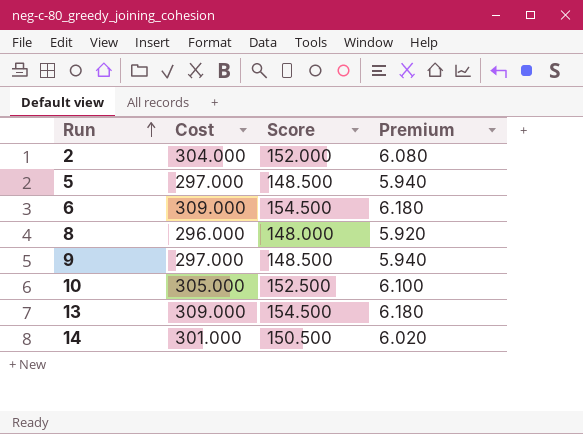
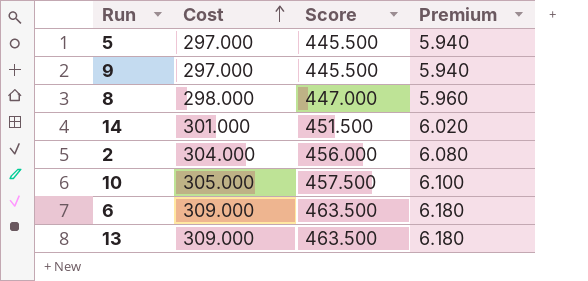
row order: Run ascending -> Cost ascending
column Score | formula: [Cost] * 0.5 -> [Cost] * 1.5
8 | Cost: 296.000 -> 298.000
8 | Premium: 5.920 -> 5.960

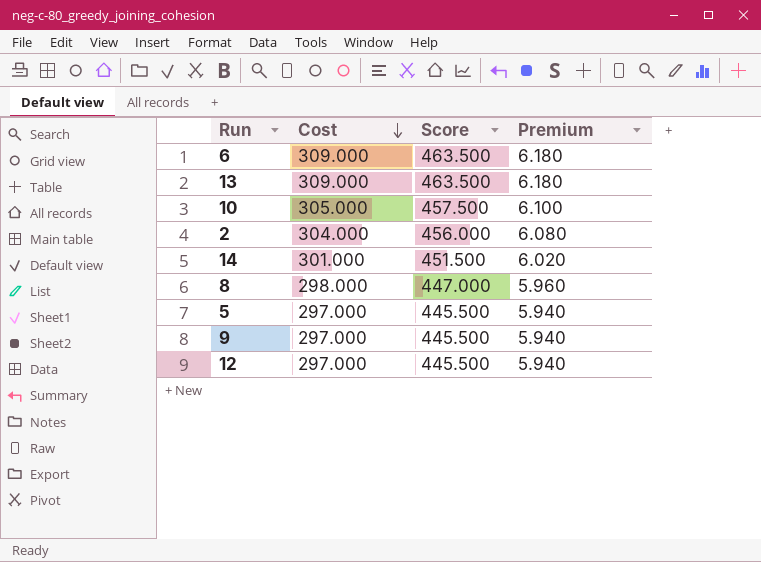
row order: Cost ascending -> Cost descending
row 12: none -> 297.000 | 445.500 | 5.940

